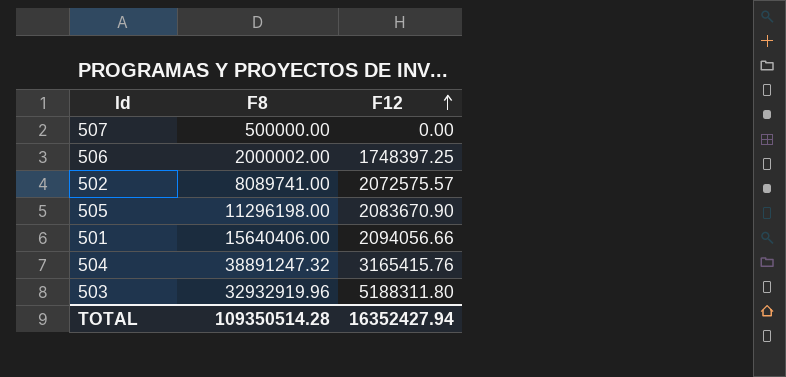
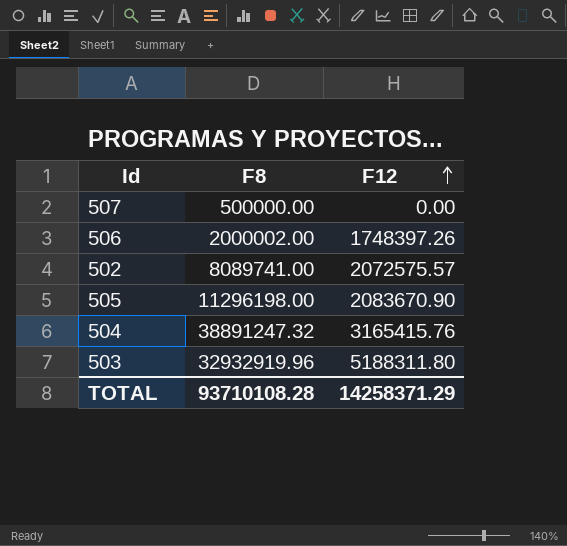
row 501: 15640406.00 | 2094056.66 -> none
506 | F12: 1748397.25 -> 1748397.26
TOTAL | F8: 109350514.28 -> 93710108.28
TOTAL | F12: 16352427.94 -> 14258371.29

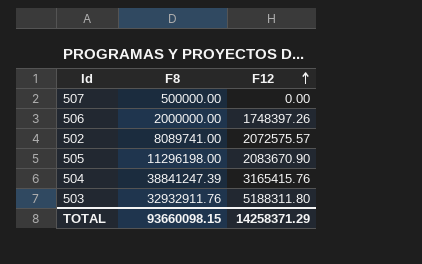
506 | F8: 2000002.00 -> 2000000.00
504 | F8: 38891247.32 -> 38841247.39
503 | F8: 32932919.96 -> 32932911.76
TOTAL | F8: 93710108.28 -> 93660098.15

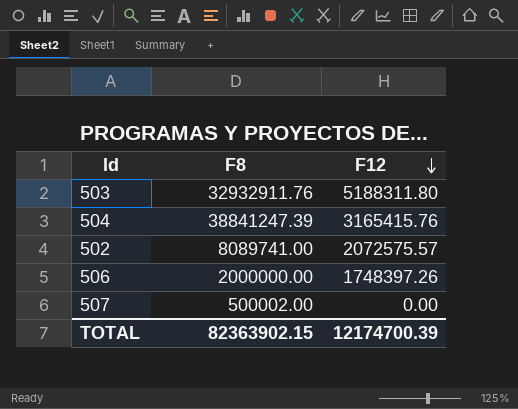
row order: F12 ascending -> F12 descending
row 505: 11296198.00 | 2083670.90 -> none
507 | F8: 500000.00 -> 500002.00
TOTAL | F8: 93660098.15 -> 82363902.15
TOTAL | F12: 14258371.29 -> 12174700.39

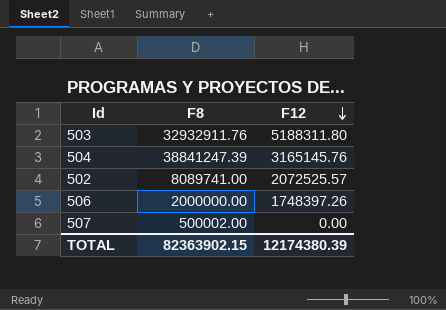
504 | F12: 3165415.76 -> 3165145.76
502 | F12: 2072575.57 -> 2072525.57
TOTAL | F12: 12174700.39 -> 12174380.39

